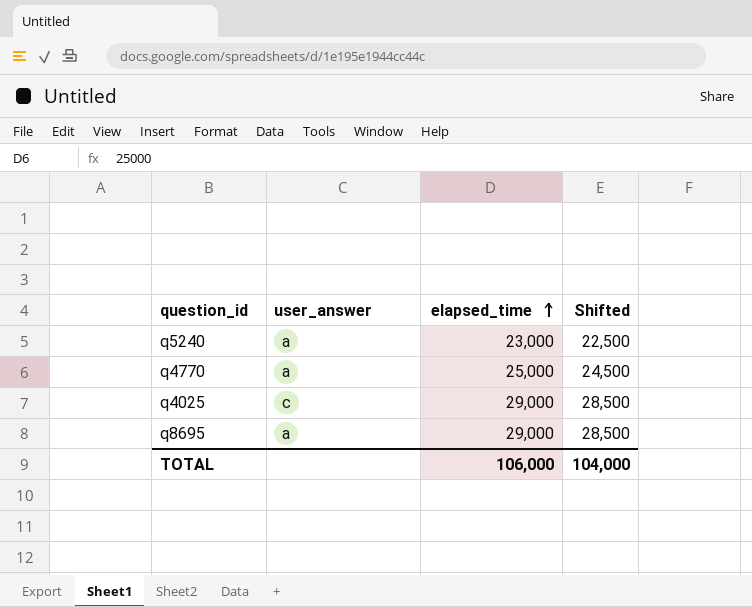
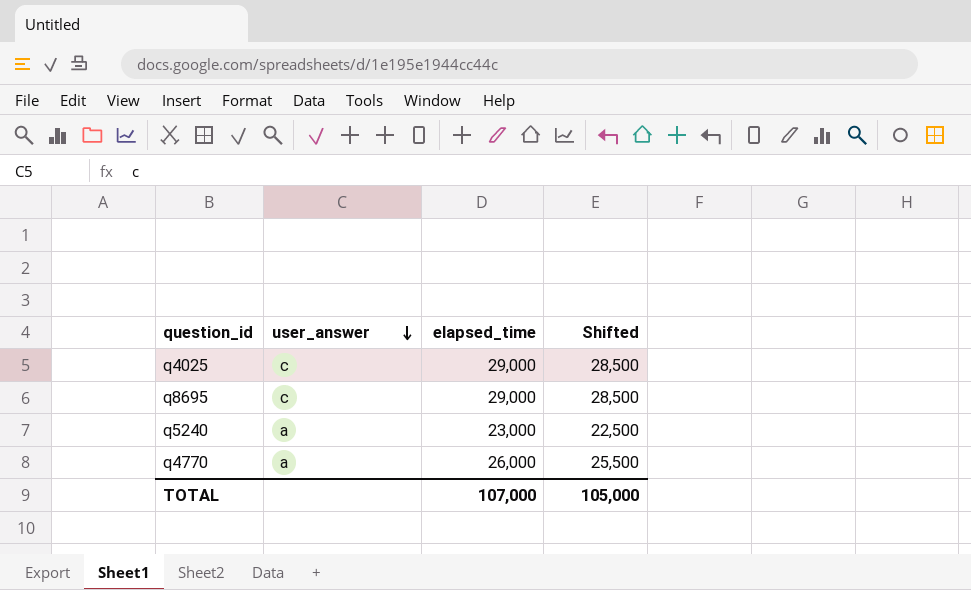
row order: elapsed_time ascending -> user_answer descending
q8695 | user_answer: a -> c
q4770 | elapsed_time: 25,000 -> 26,000
q4770 | Shifted: 24,500 -> 25,500
TOTAL | elapsed_time: 106,000 -> 107,000
TOTAL | Shifted: 104,000 -> 105,000

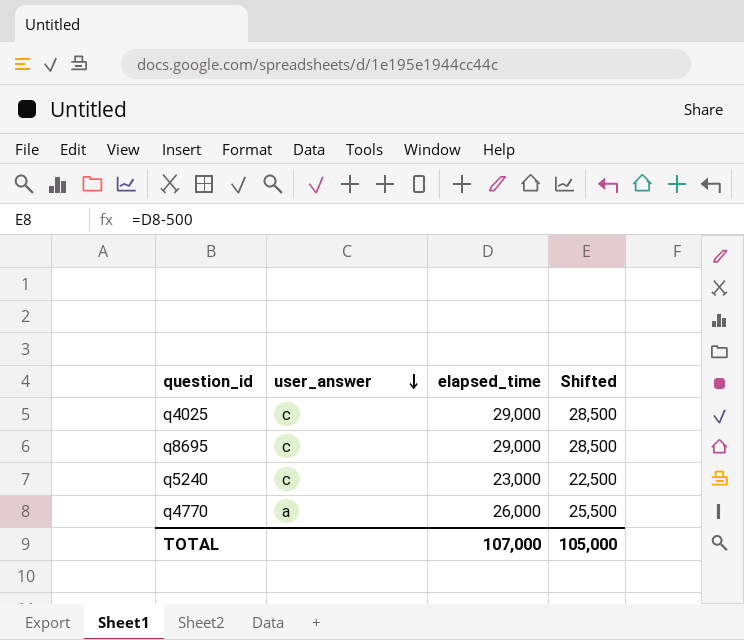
q5240 | user_answer: a -> c

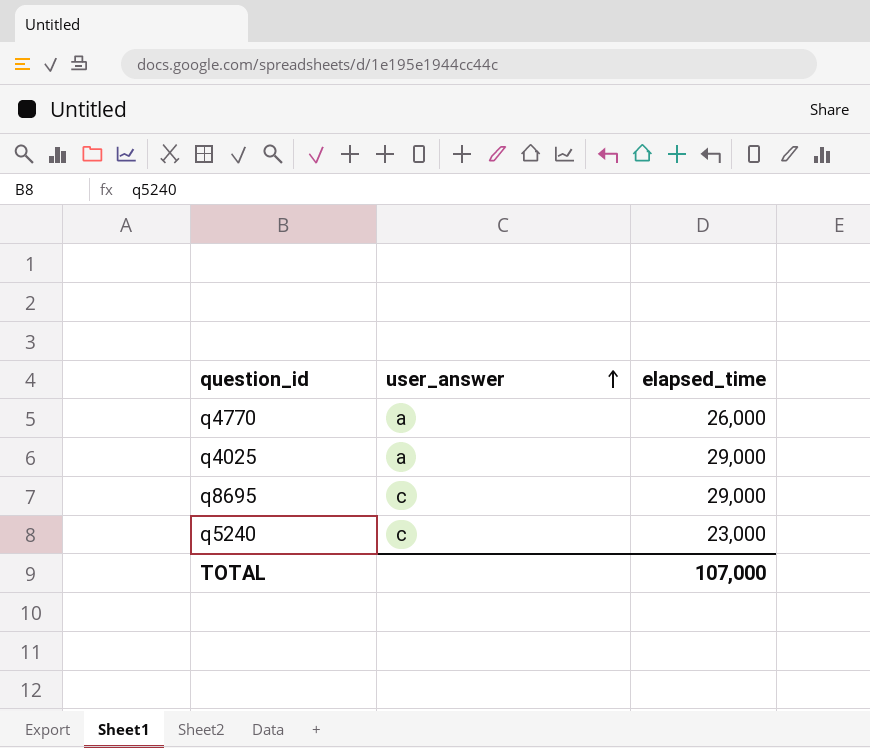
row order: user_answer descending -> user_answer ascending
column Shifted | formula: [elapsed_time] - 500 -> none
q4025 | user_answer: c -> a

